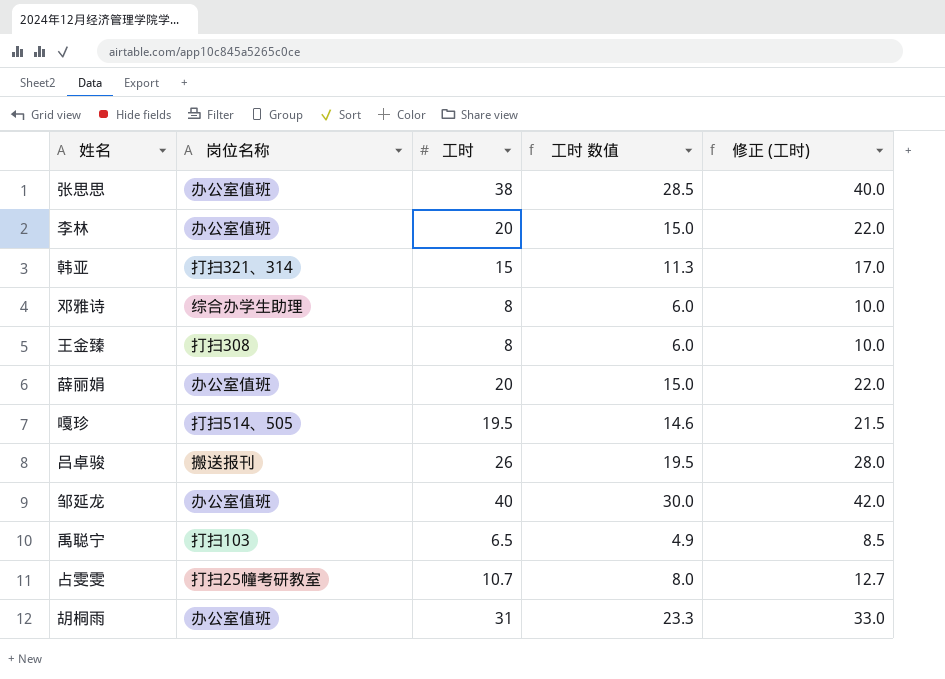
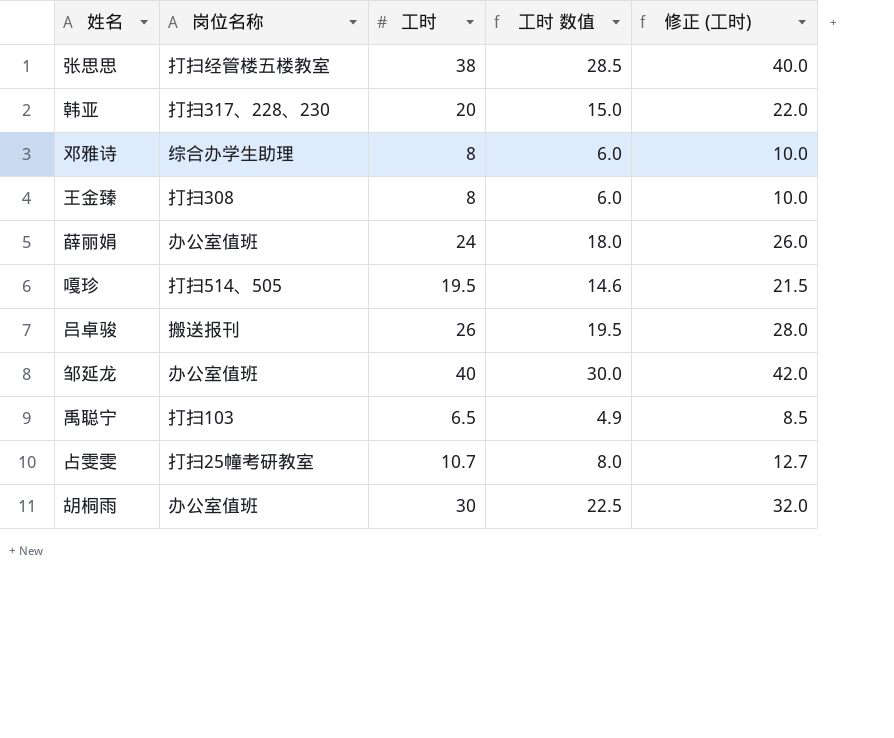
row 李林: 办公室值班 | 20 | 15.0 | 22.0 -> none
张思思 | 岗位名称: 办公室值班 -> 打扫经管楼五楼教室
韩亚 | 岗位名称: 打扫321、314 -> 打扫317、228、230
韩亚 | 工时: 15 -> 20
韩亚 | 工时 数值: 11.3 -> 15.0
韩亚 | 修正 (工时): 17.0 -> 22.0
薛丽娟 | 工时: 20 -> 24
薛丽娟 | 工时 数值: 15.0 -> 18.0
薛丽娟 | 修正 (工时): 22.0 -> 26.0
胡桐雨 | 工时: 31 -> 30
胡桐雨 | 工时 数值: 23.3 -> 22.5
胡桐雨 | 修正 (工时): 33.0 -> 32.0

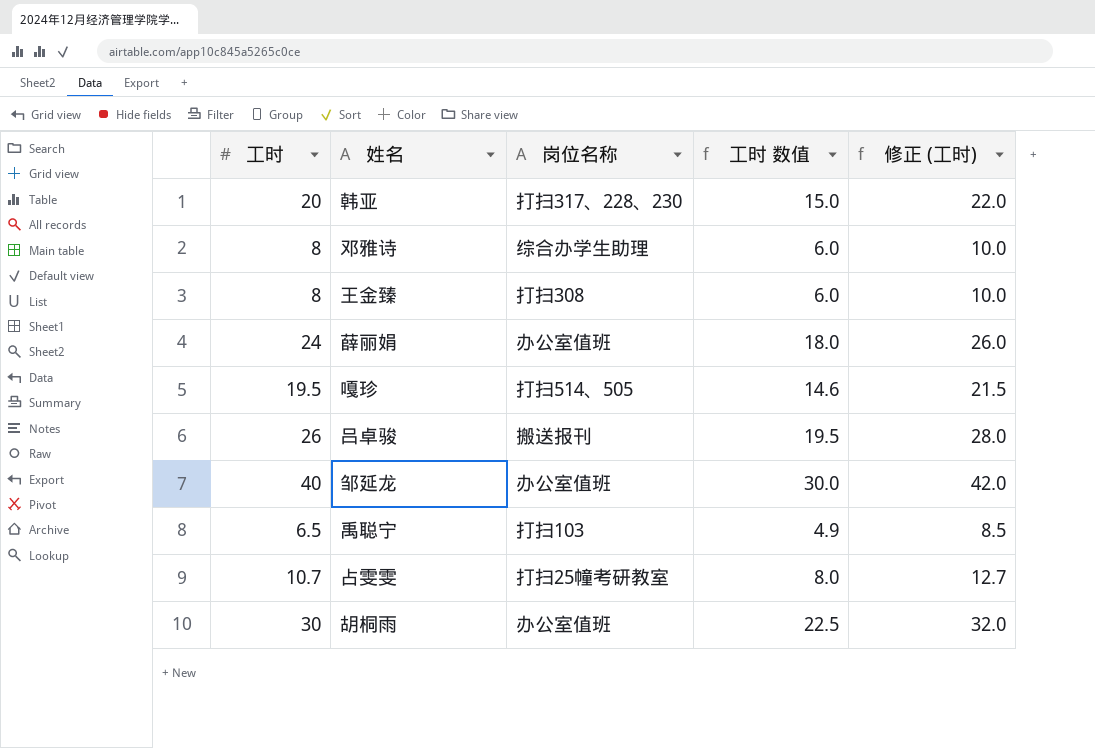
column 工时 | position: 3 -> 1
row 张思思: 打扫经管楼五楼教室 | 38 | 28.5 | 40.0 -> none

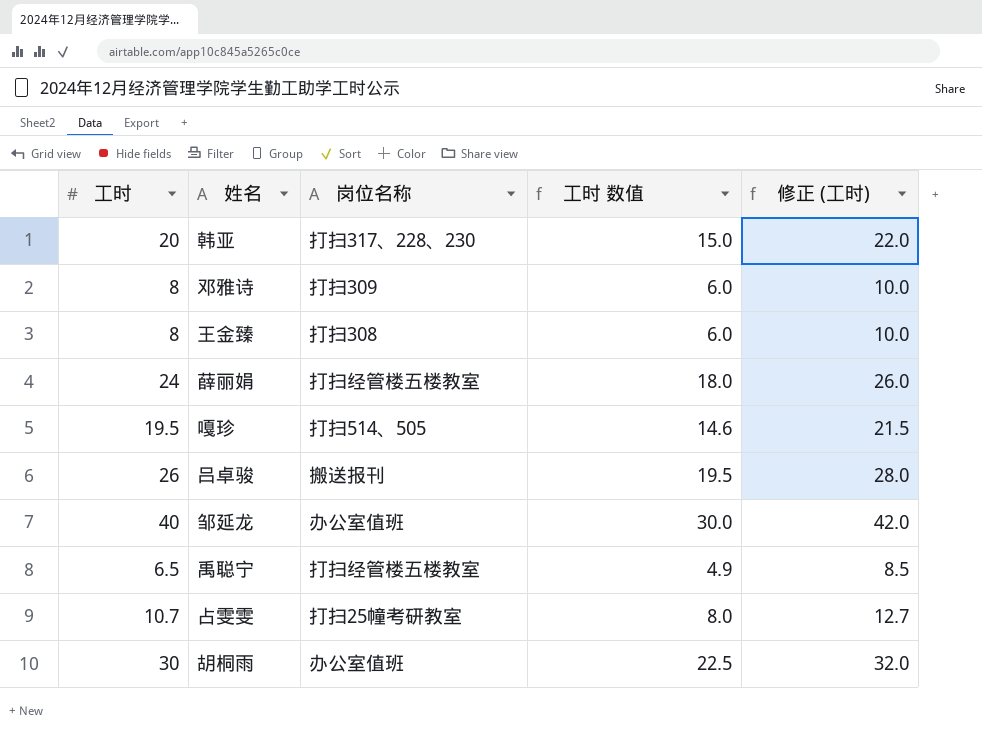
邓雅诗 | 岗位名称: 综合办学生助理 -> 打扫309
薛丽娟 | 岗位名称: 办公室值班 -> 打扫经管楼五楼教室
禹聪宁 | 岗位名称: 打扫103 -> 打扫经管楼五楼教室

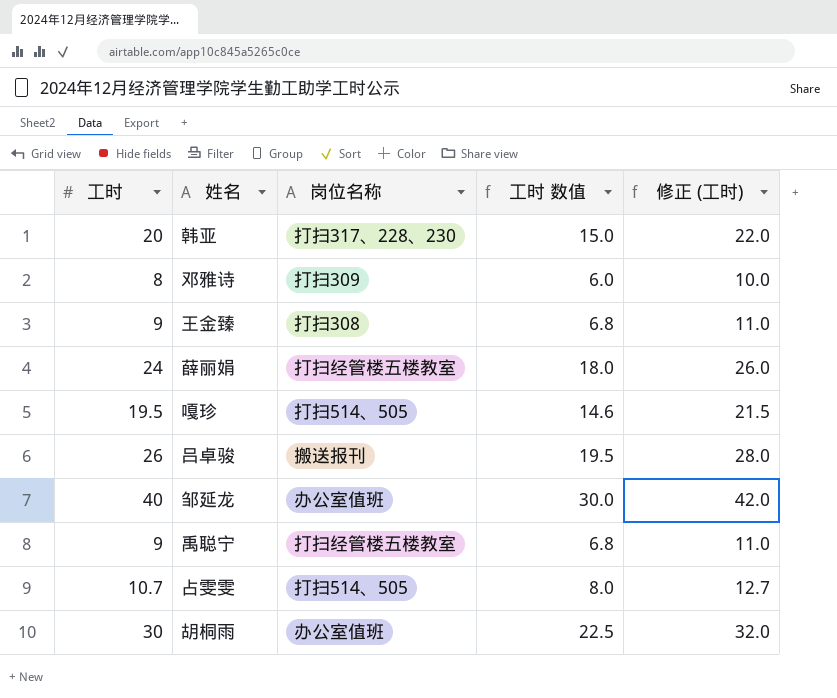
王金臻 | 工时: 8 -> 9
王金臻 | 工时 数值: 6.0 -> 6.8
王金臻 | 修正 (工时): 10.0 -> 11.0
禹聪宁 | 工时: 6.5 -> 9
禹聪宁 | 工时 数值: 4.9 -> 6.8
禹聪宁 | 修正 (工时): 8.5 -> 11.0
占雯雯 | 岗位名称: 打扫25幢考研教室 -> 打扫514、505

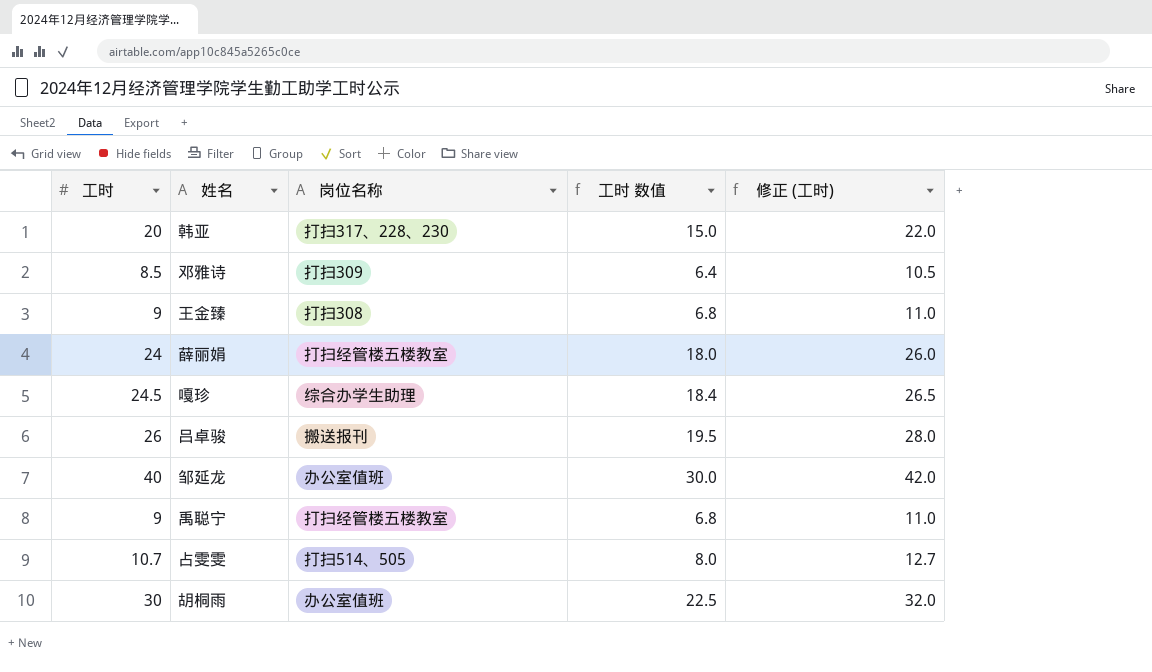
邓雅诗 | 工时: 8 -> 8.5
邓雅诗 | 工时 数值: 6.0 -> 6.4
邓雅诗 | 修正 (工时): 10.0 -> 10.5
嘎珍 | 工时: 19.5 -> 24.5
嘎珍 | 岗位名称: 打扫514、505 -> 综合办学生助理
嘎珍 | 工时 数值: 14.6 -> 18.4
嘎珍 | 修正 (工时): 21.5 -> 26.5

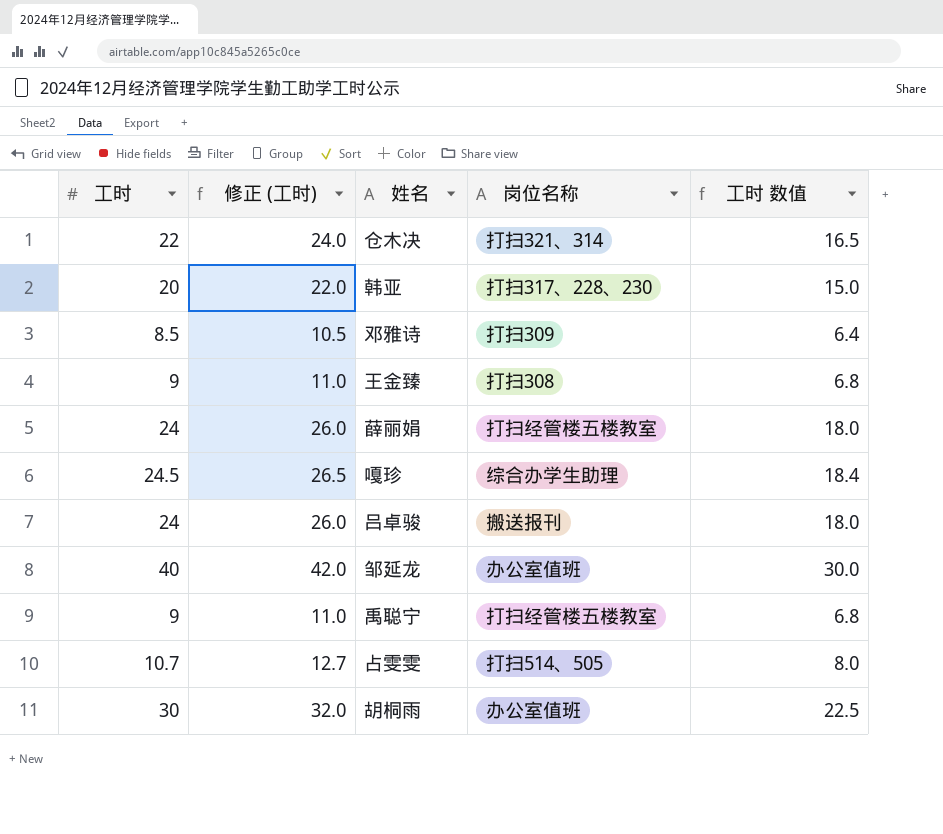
column 修正 (工时) | position: 5 -> 2
row 仓木决: none -> 22 | 24.0 | 打扫321、314 | 16.5
吕卓骏 | 工时: 26 -> 24
吕卓骏 | 修正 (工时): 28.0 -> 26.0
吕卓骏 | 工时 数值: 19.5 -> 18.0

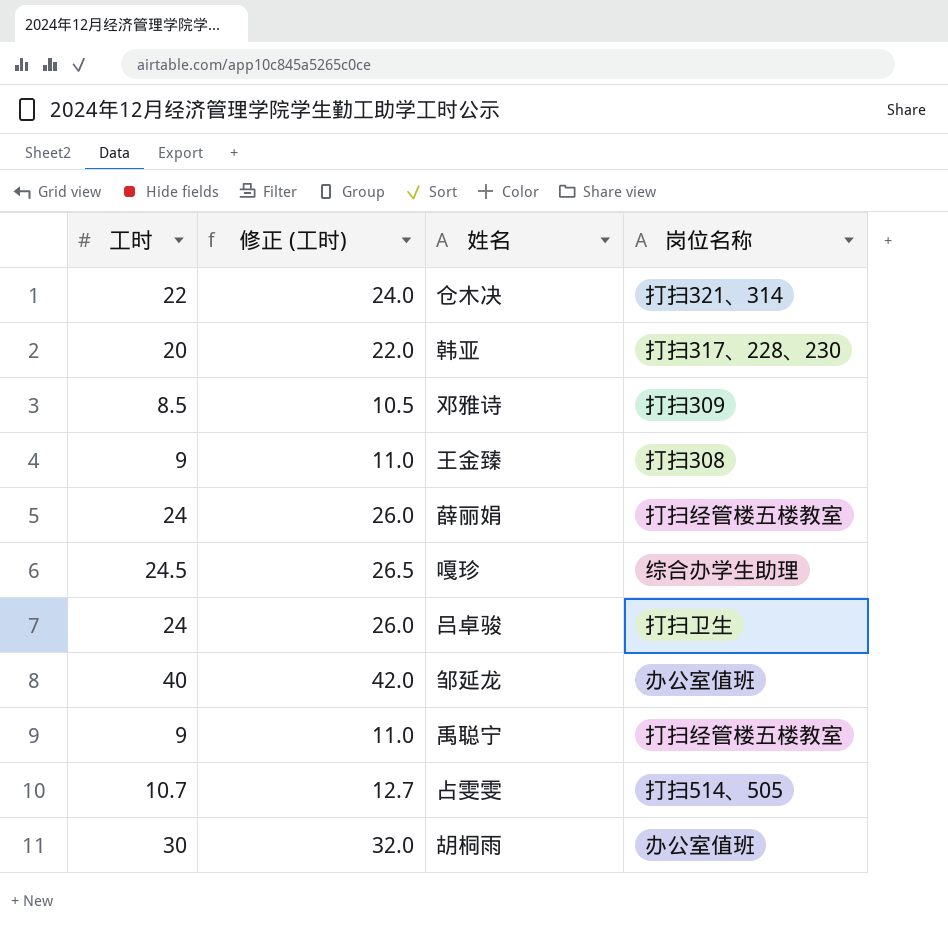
column 工时 数值 | formula: [工时] * 0.75 -> none
吕卓骏 | 岗位名称: 搬送报刊 -> 打扫卫生

